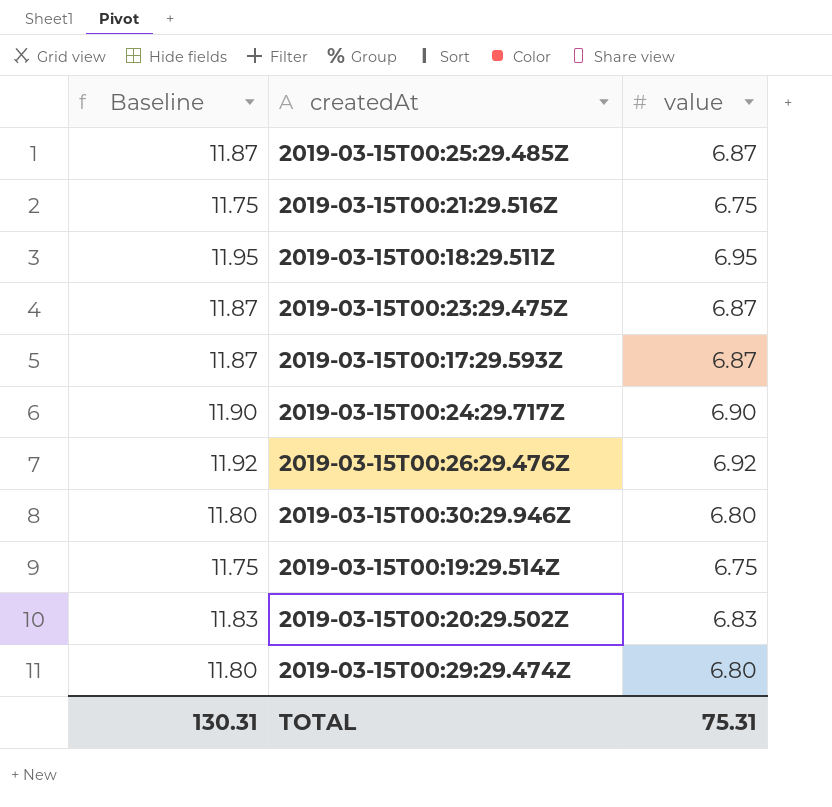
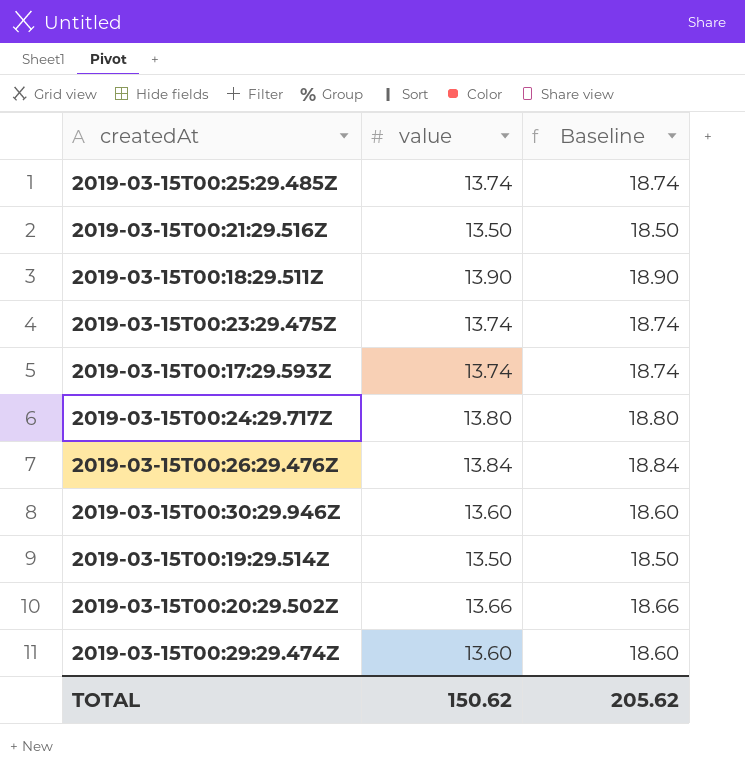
column Baseline | position: 1 -> 3
2019-03-15T00:25:29.485Z | value: 6.87 -> 13.74
2019-03-15T00:25:29.485Z | Baseline: 11.87 -> 18.74
2019-03-15T00:21:29.516Z | value: 6.75 -> 13.50
2019-03-15T00:21:29.516Z | Baseline: 11.75 -> 18.50
2019-03-15T00:18:29.511Z | value: 6.95 -> 13.90
2019-03-15T00:18:29.511Z | Baseline: 11.95 -> 18.90
2019-03-15T00:23:29.475Z | value: 6.87 -> 13.74
2019-03-15T00:23:29.475Z | Baseline: 11.87 -> 18.74
2019-03-15T00:17:29.593Z | value: 6.87 -> 13.74
2019-03-15T00:17:29.593Z | Baseline: 11.87 -> 18.74
2019-03-15T00:24:29.717Z | value: 6.90 -> 13.80
2019-03-15T00:24:29.717Z | Baseline: 11.90 -> 18.80
2019-03-15T00:26:29.476Z | value: 6.92 -> 13.84
2019-03-15T00:26:29.476Z | Baseline: 11.92 -> 18.84
2019-03-15T00:30:29.946Z | value: 6.80 -> 13.60
2019-03-15T00:30:29.946Z | Baseline: 11.80 -> 18.60
2019-03-15T00:19:29.514Z | value: 6.75 -> 13.50
2019-03-15T00:19:29.514Z | Baseline: 11.75 -> 18.50
2019-03-15T00:20:29.502Z | value: 6.83 -> 13.66
2019-03-15T00:20:29.502Z | Baseline: 11.83 -> 18.66
2019-03-15T00:29:29.474Z | value: 6.80 -> 13.60
2019-03-15T00:29:29.474Z | Baseline: 11.80 -> 18.60
TOTAL | value: 75.31 -> 150.62
TOTAL | Baseline: 130.31 -> 205.62

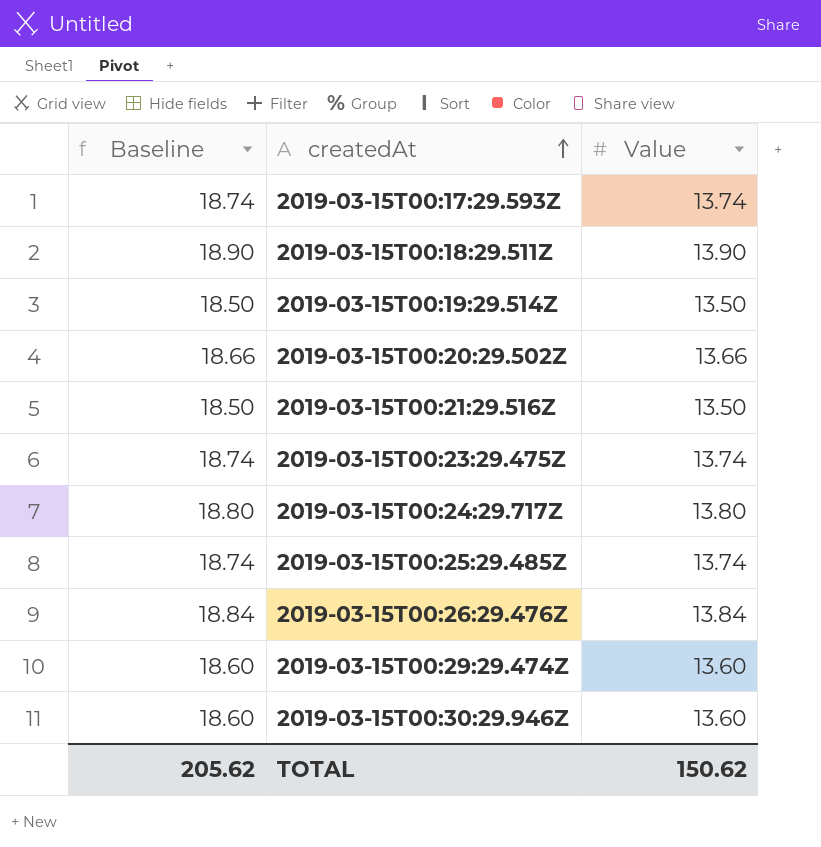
row order: none -> createdAt ascending
column Baseline | position: 3 -> 1
column name: value -> Value

